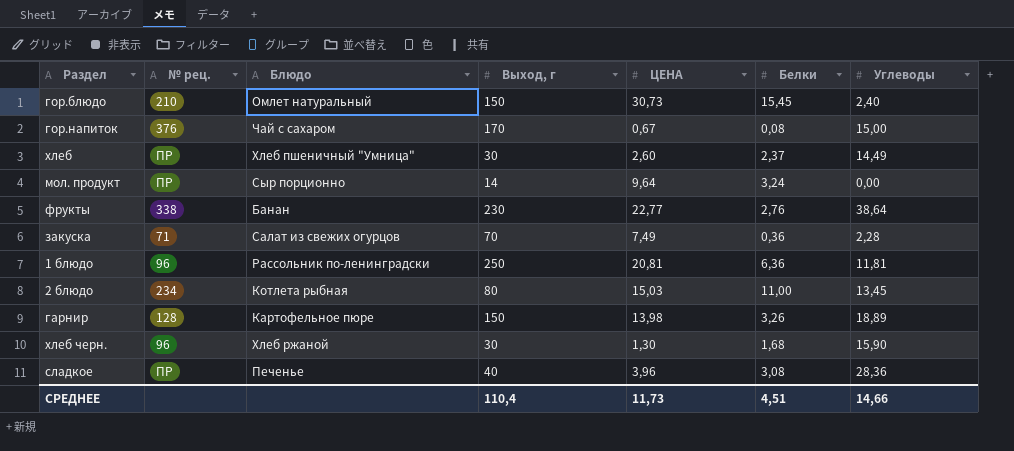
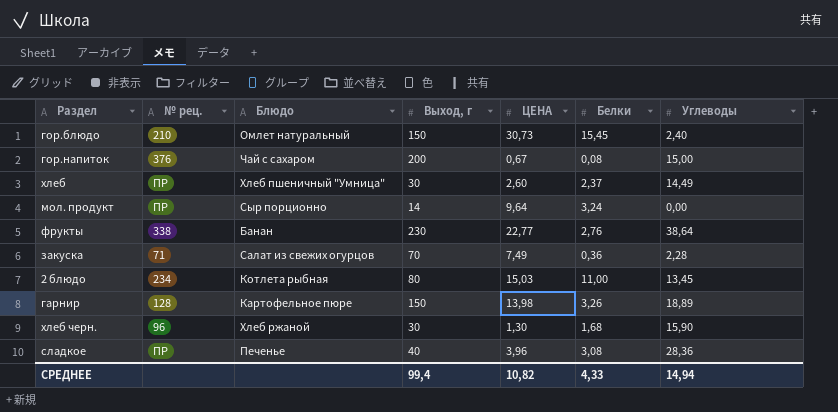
row 1 блюдо: 96 | Рассольник по-ленинградски | 250 | 20,81 | 6,36 | 11,81 -> none
гор.напиток | Выход, г: 170 -> 200
СРЕДНЕЕ | Выход, г: 110,4 -> 99,4
СРЕДНЕЕ | ЦЕНА: 11,73 -> 10,82
СРЕДНЕЕ | Белки: 4,51 -> 4,33
СРЕДНЕЕ | Углеводы: 14,66 -> 14,94

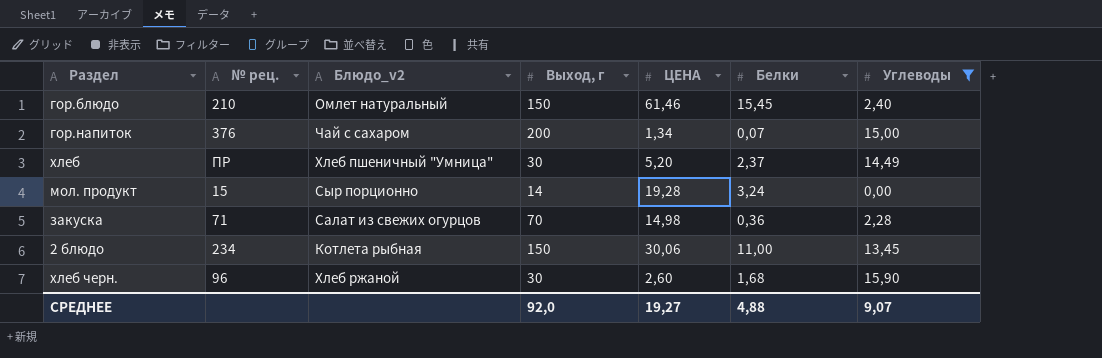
filter: none -> Углеводы <= 15,90
column name: Блюдо -> Блюдо_v2
гор.блюдо | ЦЕНА: 30,73 -> 61,46
гор.напиток | ЦЕНА: 0,67 -> 1,34
гор.напиток | Белки: 0,08 -> 0,07
хлеб | ЦЕНА: 2,60 -> 5,20
мол. продукт | № рец.: ПР -> 15
мол. продукт | ЦЕНА: 9,64 -> 19,28
закуска | ЦЕНА: 7,49 -> 14,98
2 блюдо | Выход, г: 80 -> 150
2 блюдо | ЦЕНА: 15,03 -> 30,06
хлеб черн. | ЦЕНА: 1,30 -> 2,60
СРЕДНЕЕ | Выход, г: 99,4 -> 92,0
СРЕДНЕЕ | ЦЕНА: 10,82 -> 19,27
СРЕДНЕЕ | Белки: 4,33 -> 4,88
СРЕДНЕЕ | Углеводы: 14,94 -> 9,07

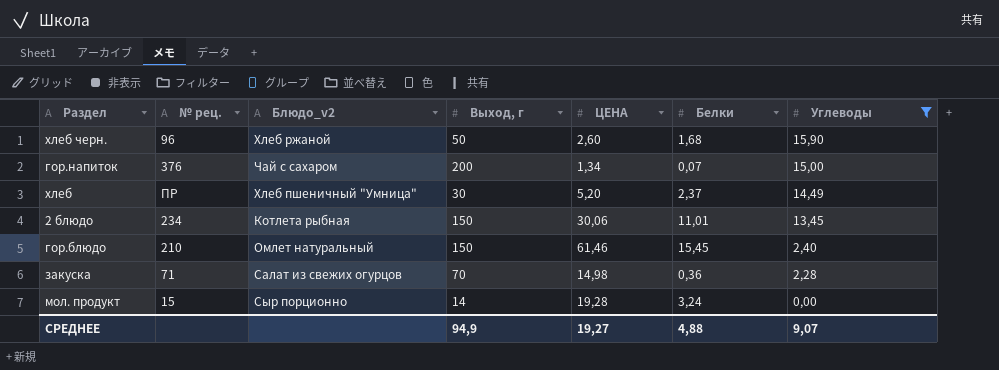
row order: none -> Углеводы descending
хлеб черн. | Выход, г: 30 -> 50
2 блюдо | Белки: 11,00 -> 11,01
СРЕДНЕЕ | Выход, г: 92,0 -> 94,9

